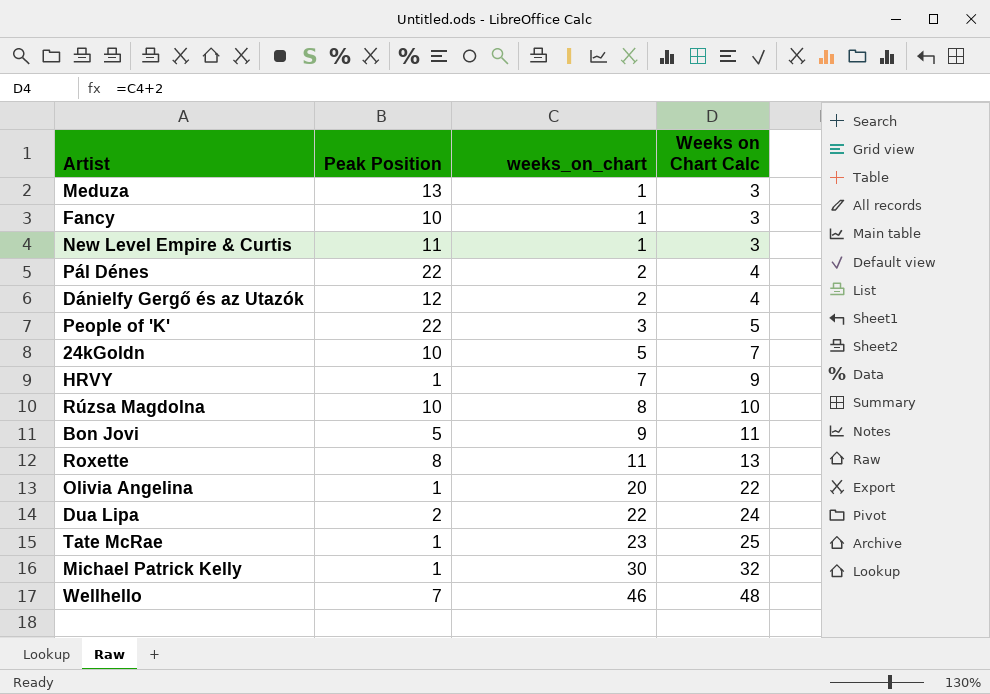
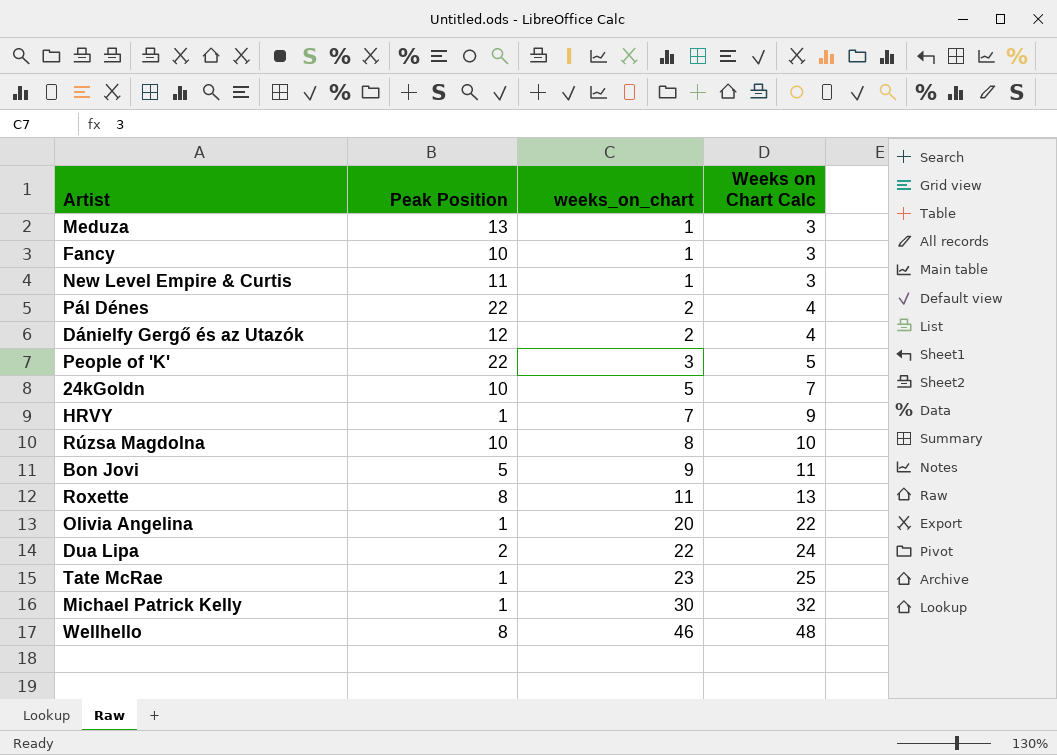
Wellhello | Peak Position: 7 -> 8

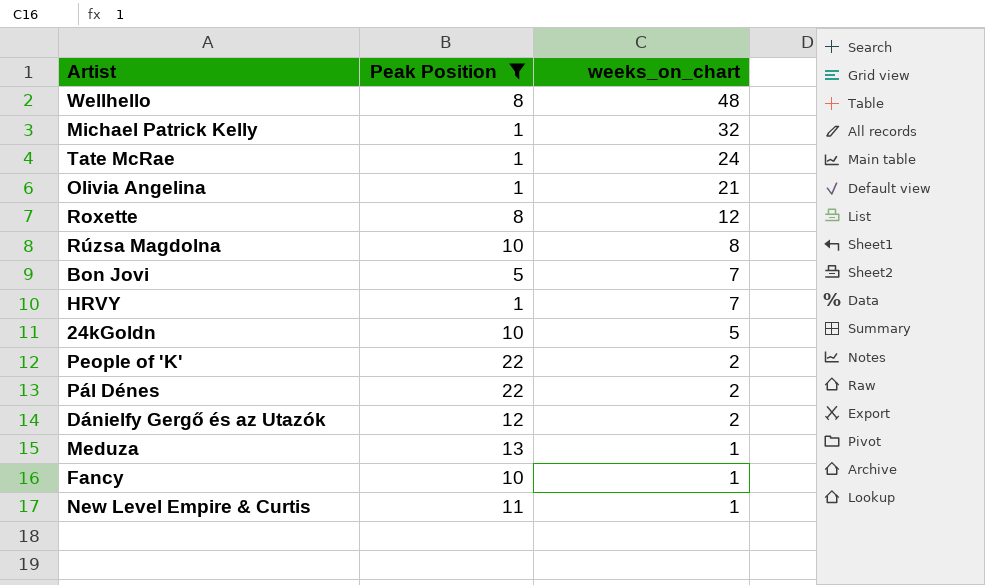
filter: none -> Peak Position != 2
row order: weeks_on_chart ascending -> weeks_on_chart descending
column Weeks on Chart Calc | formula: [weeks_on_chart] + 2 -> none
Wellhello | weeks_on_chart: 46 -> 48
Michael Patrick Kelly | weeks_on_chart: 30 -> 32
Tate McRae | weeks_on_chart: 23 -> 24
Olivia Angelina | weeks_on_chart: 20 -> 21
Roxette | weeks_on_chart: 11 -> 12
Bon Jovi | weeks_on_chart: 9 -> 7
People of 'K' | weeks_on_chart: 3 -> 2

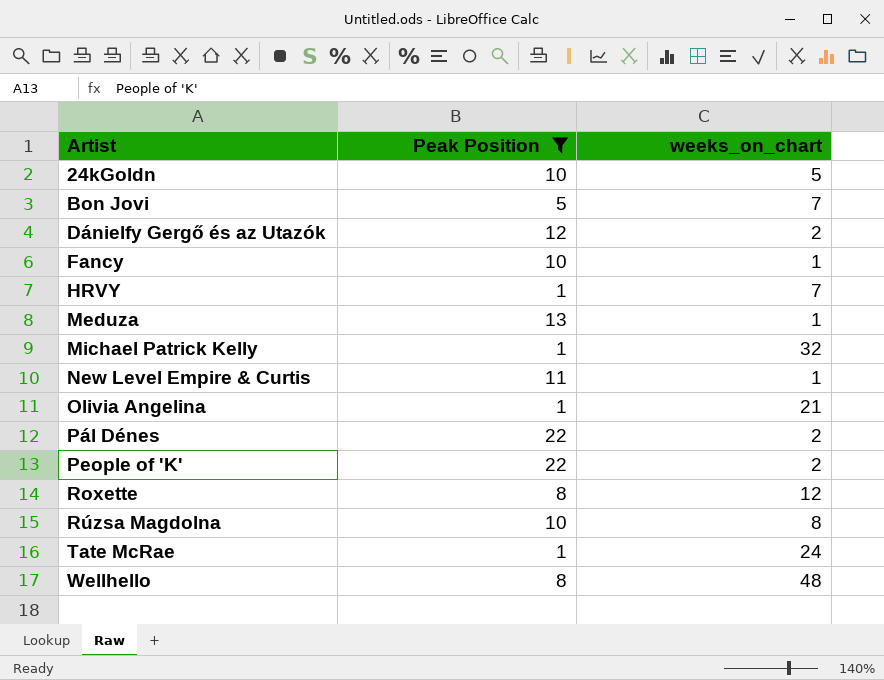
row order: weeks_on_chart descending -> Artist ascending

